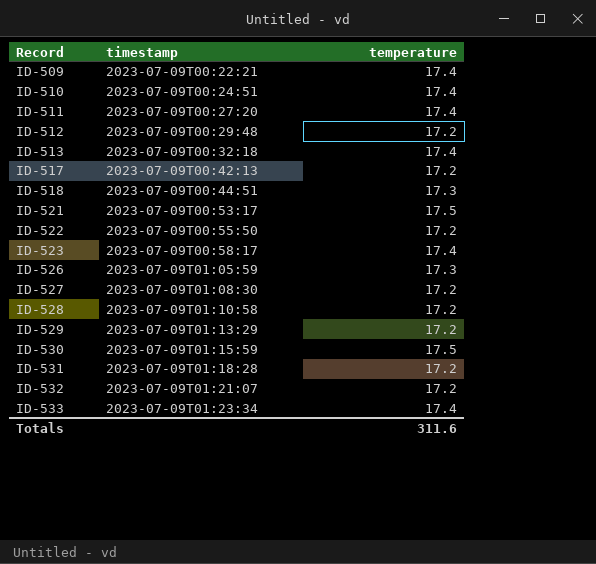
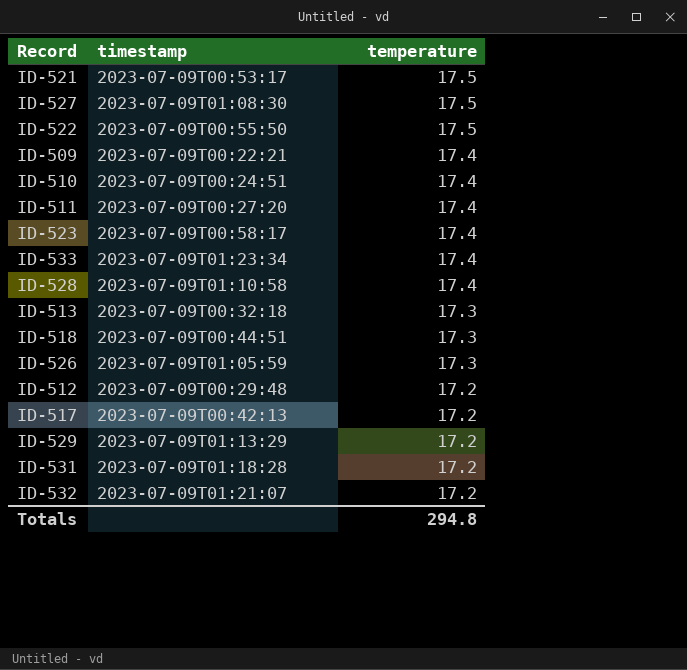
row order: Record ascending -> temperature descending
row ID-530: 2023-07-09T01:15:59 | 17.5 -> none
ID-527 | temperature: 17.2 -> 17.5
ID-522 | temperature: 17.2 -> 17.5
ID-528 | temperature: 17.2 -> 17.4
ID-513 | temperature: 17.4 -> 17.3
Totals | temperature: 311.6 -> 294.8

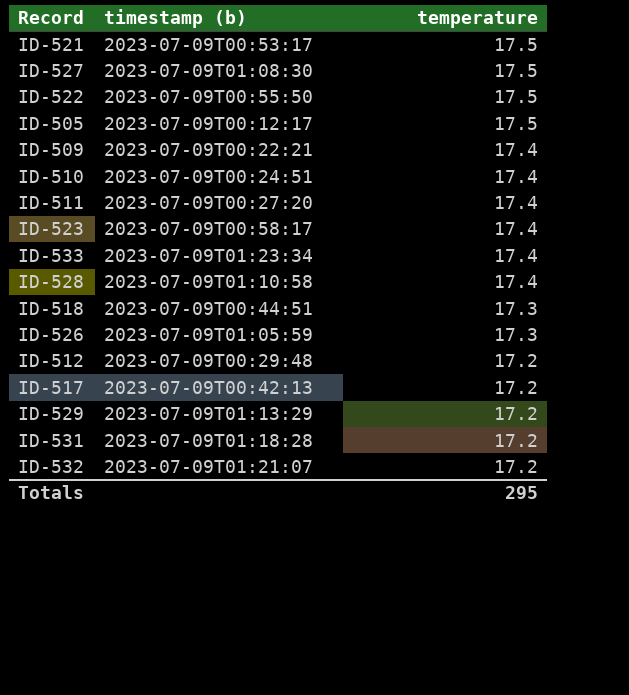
column name: timestamp -> timestamp (b)
row ID-513: 2023-07-09T00:32:18 | 17.3 -> none
row ID-505: none -> 2023-07-09T00:12:17 | 17.5
Totals | temperature: 294.8 -> 295

